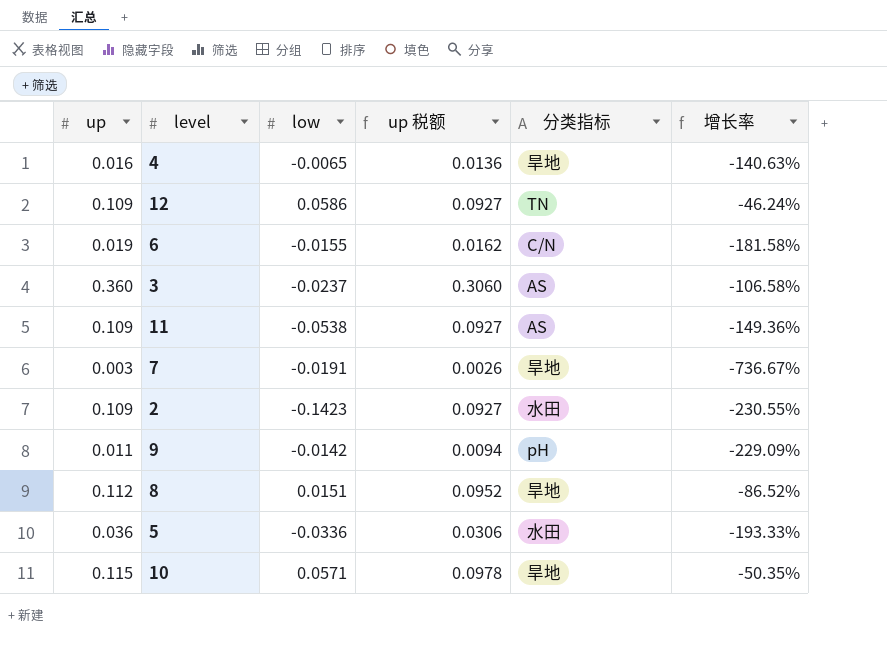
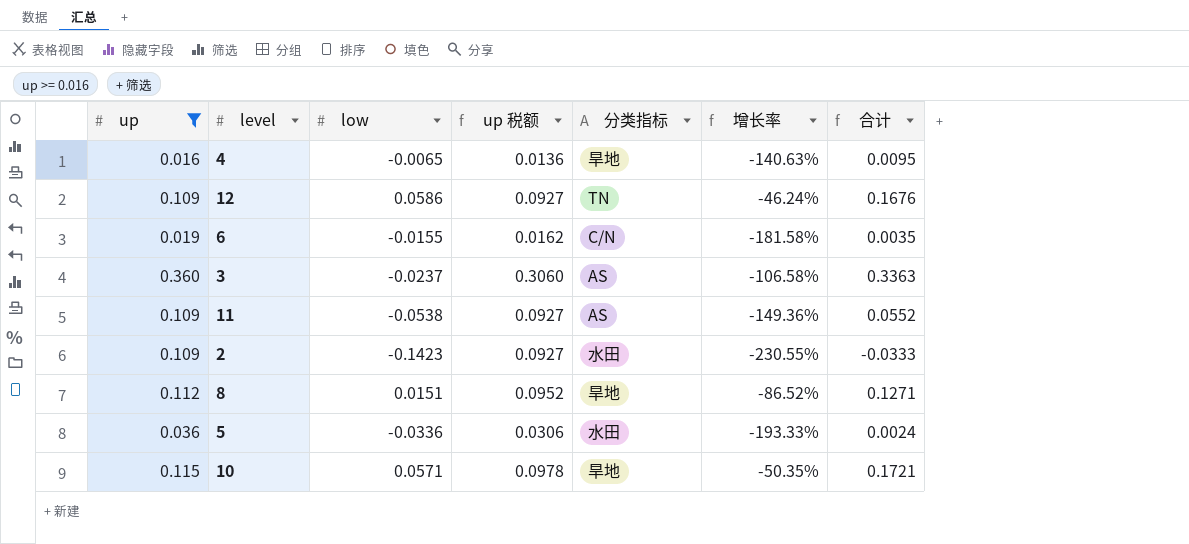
filter: none -> up >= 0.016
column 合计 | formula: none -> [up] + [low]

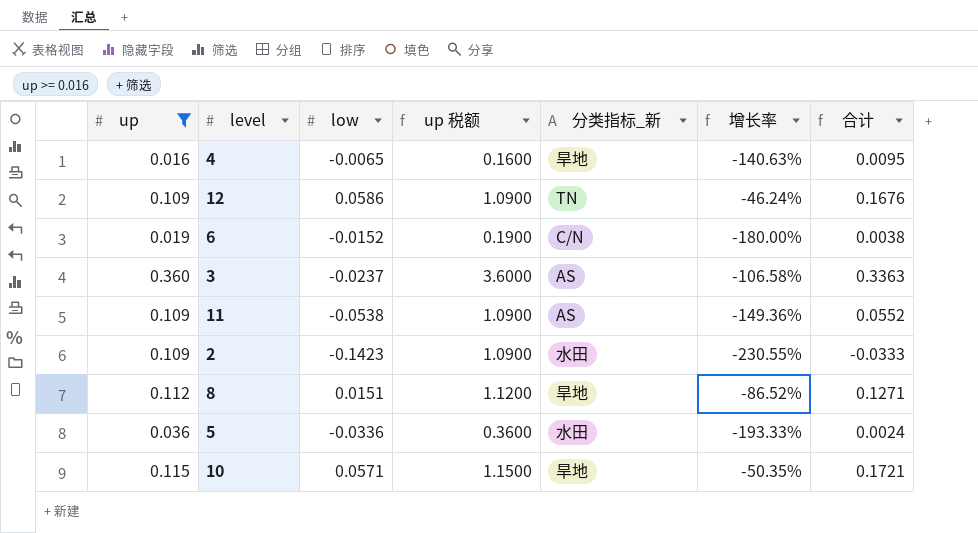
column up 税额 | formula: [up] * 0.85 -> [up] * 10
column name: 分类指标 -> 分类指标_新
6 | low: -0.0155 -> -0.0152
6 | 增长率: -181.58% -> -180.00%
6 | 合计: 0.0035 -> 0.0038

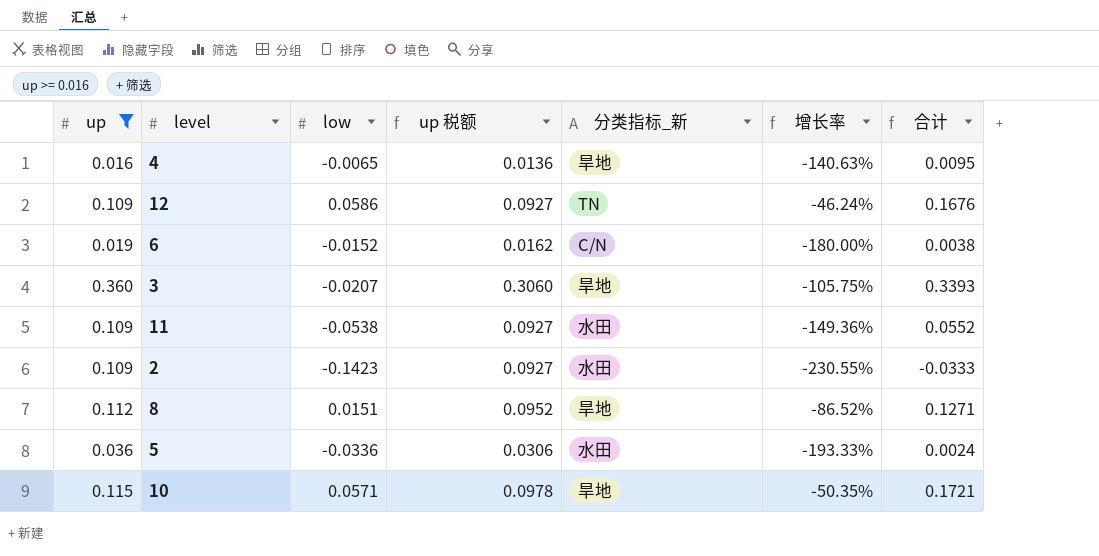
column up 税额 | formula: [up] * 10 -> [up] * 0.85
3 | low: -0.0237 -> -0.0207
3 | 分类指标_新: AS -> 旱地
3 | 增长率: -106.58% -> -105.75%
3 | 合计: 0.3363 -> 0.3393
11 | 分类指标_新: AS -> 水田

